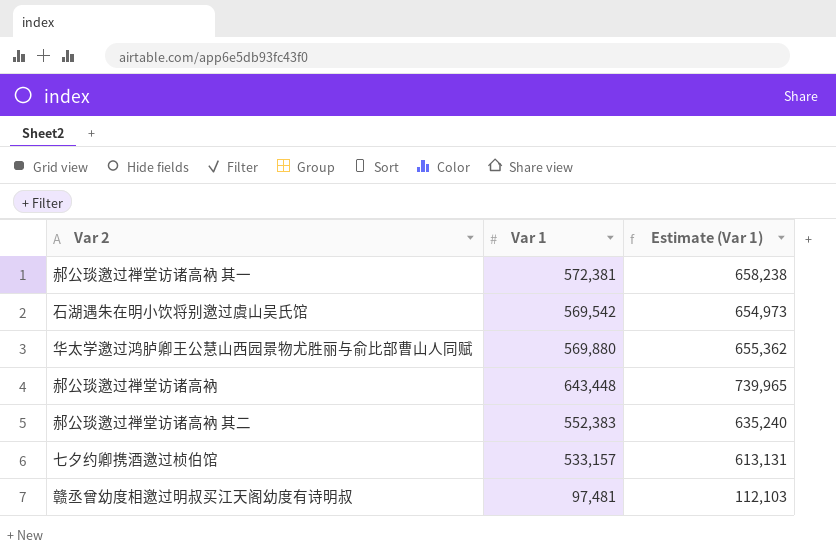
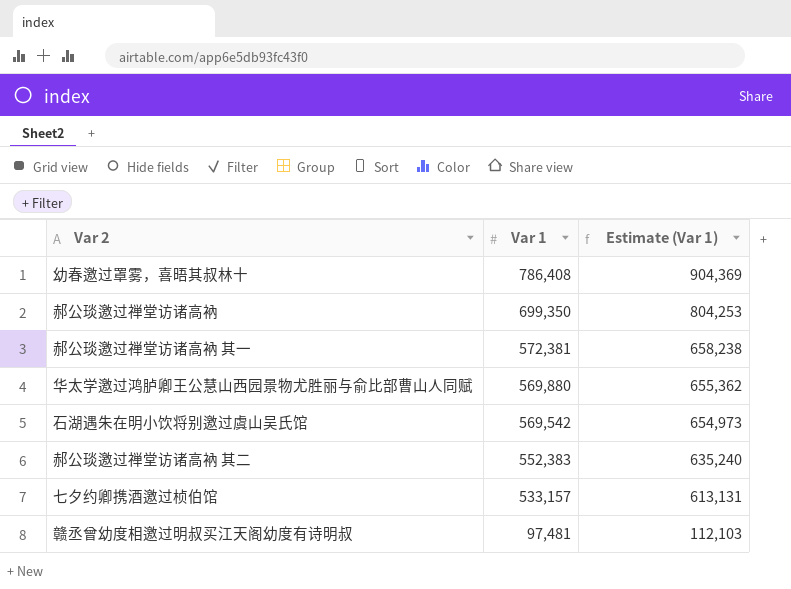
row order: none -> Var 1 descending
row 幼春邀过罩雾，喜晤其叔林十: none -> 786,408 | 904,369
郝公琰邀过禅堂访诸高衲 | Var 1: 643,448 -> 699,350
郝公琰邀过禅堂访诸高衲 | Estimate (Var 1): 739,965 -> 804,253

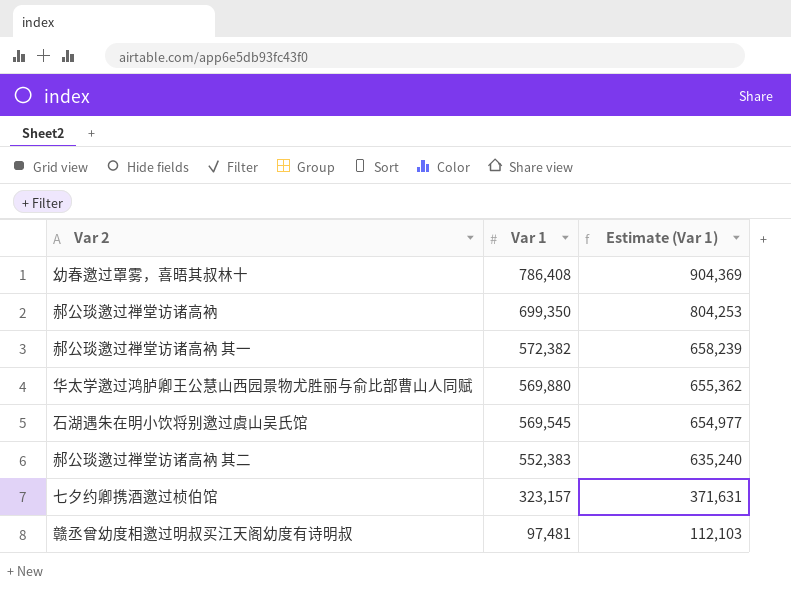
郝公琰邀过禅堂访诸高衲 其一 | Var 1: 572,381 -> 572,382
郝公琰邀过禅堂访诸高衲 其一 | Estimate (Var 1): 658,238 -> 658,239
石湖遇朱在明小饮将别邀过虞山吴氏馆 | Var 1: 569,542 -> 569,545
石湖遇朱在明小饮将别邀过虞山吴氏馆 | Estimate (Var 1): 654,973 -> 654,977
七夕约卿携酒邀过桢伯馆 | Var 1: 533,157 -> 323,157
七夕约卿携酒邀过桢伯馆 | Estimate (Var 1): 613,131 -> 371,631

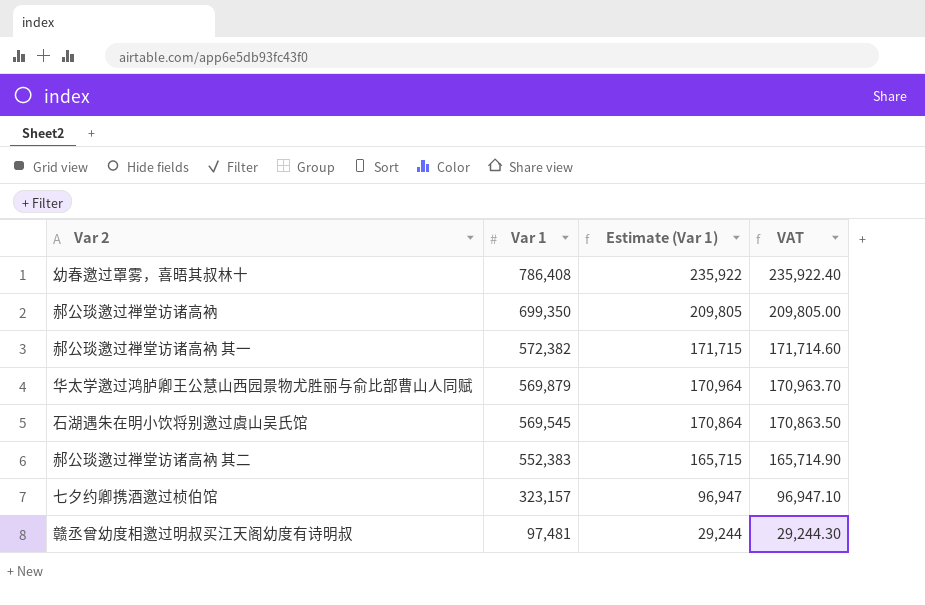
column Estimate (Var 1) | formula: [Var 1] * 1.15 -> [Var 1] * 0.3
column VAT | formula: none -> [Var 1] * 0.3
华太学邀过鸿胪卿王公慧山西园景物尤胜丽与俞比部曹山人同赋 | Var 1: 569,880 -> 569,879

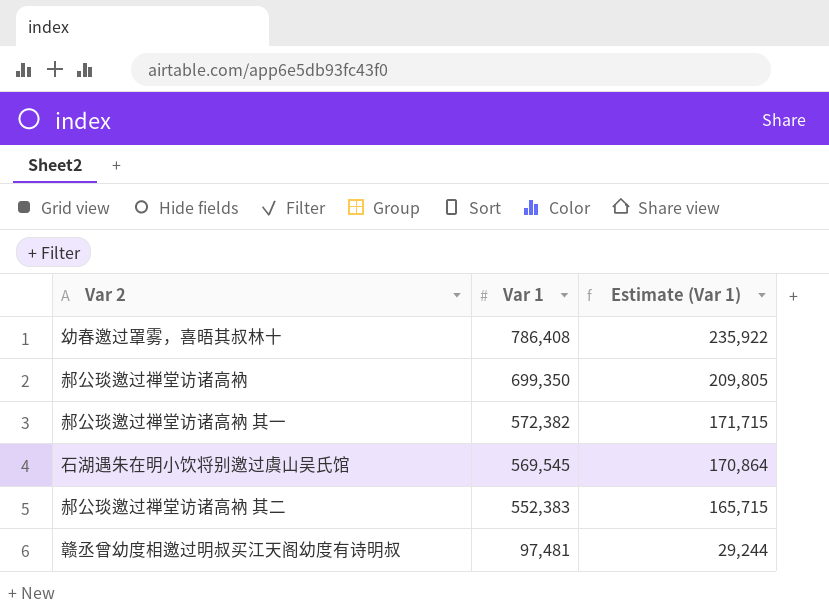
column VAT | formula: [Var 1] * 0.3 -> none
row 华太学邀过鸿胪卿王公慧山西园景物尤胜丽与俞比部曹山人同赋: 569,879 | 170,964 | 170,963.70 -> none
row 七夕约卿携酒邀过桢伯馆: 323,157 | 96,947 | 96,947.10 -> none

